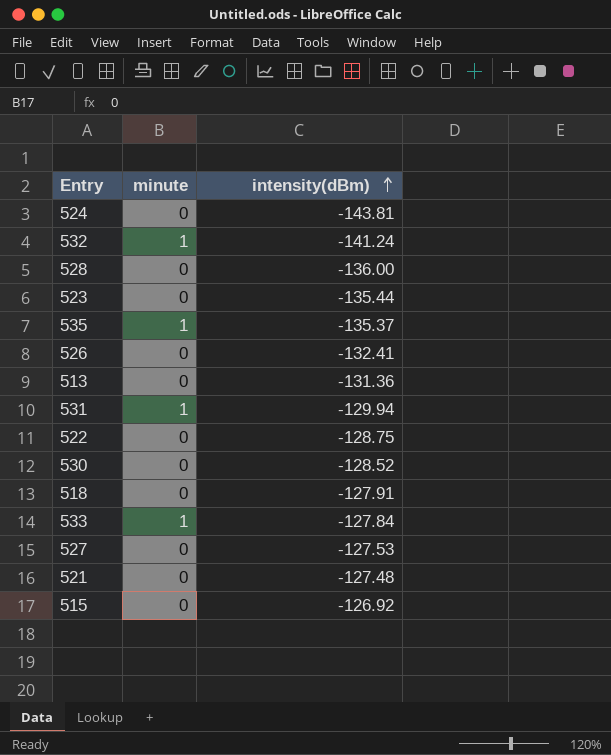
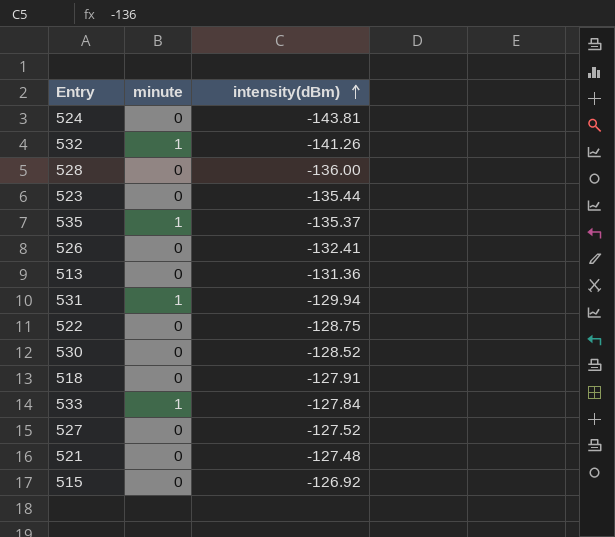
532 | intensity(dBm): -141.24 -> -141.26
527 | intensity(dBm): -127.53 -> -127.52

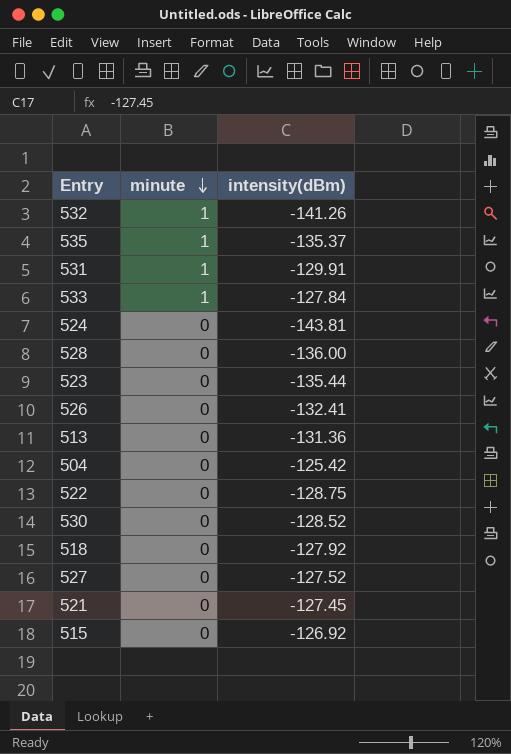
row order: intensity(dBm) ascending -> minute descending
531 | intensity(dBm): -129.94 -> -129.91
row 504: none -> 0 | -125.42
518 | intensity(dBm): -127.91 -> -127.92
521 | intensity(dBm): -127.48 -> -127.45

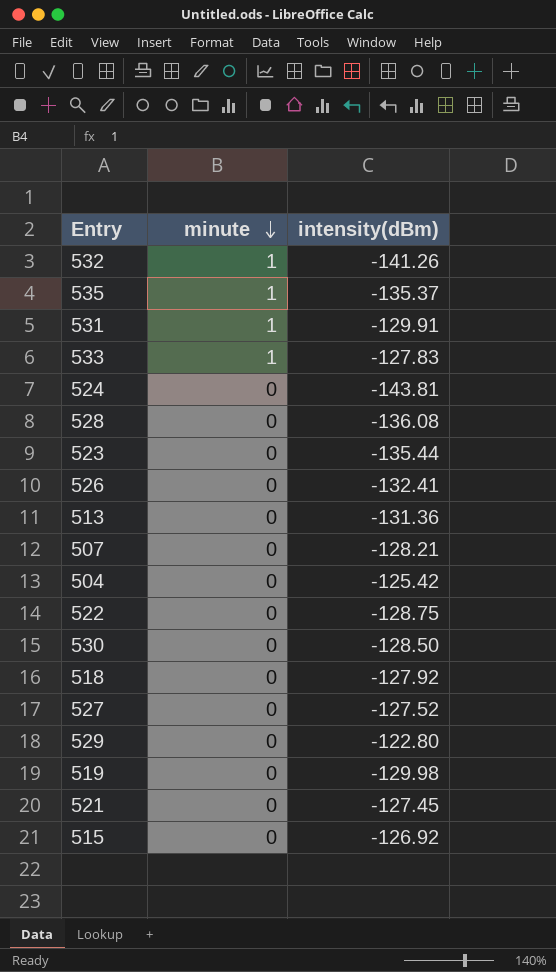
533 | intensity(dBm): -127.84 -> -127.83
528 | intensity(dBm): -136.00 -> -136.08
row 507: none -> 0 | -128.21
530 | intensity(dBm): -128.52 -> -128.50
row 529: none -> 0 | -122.80
row 519: none -> 0 | -129.98

